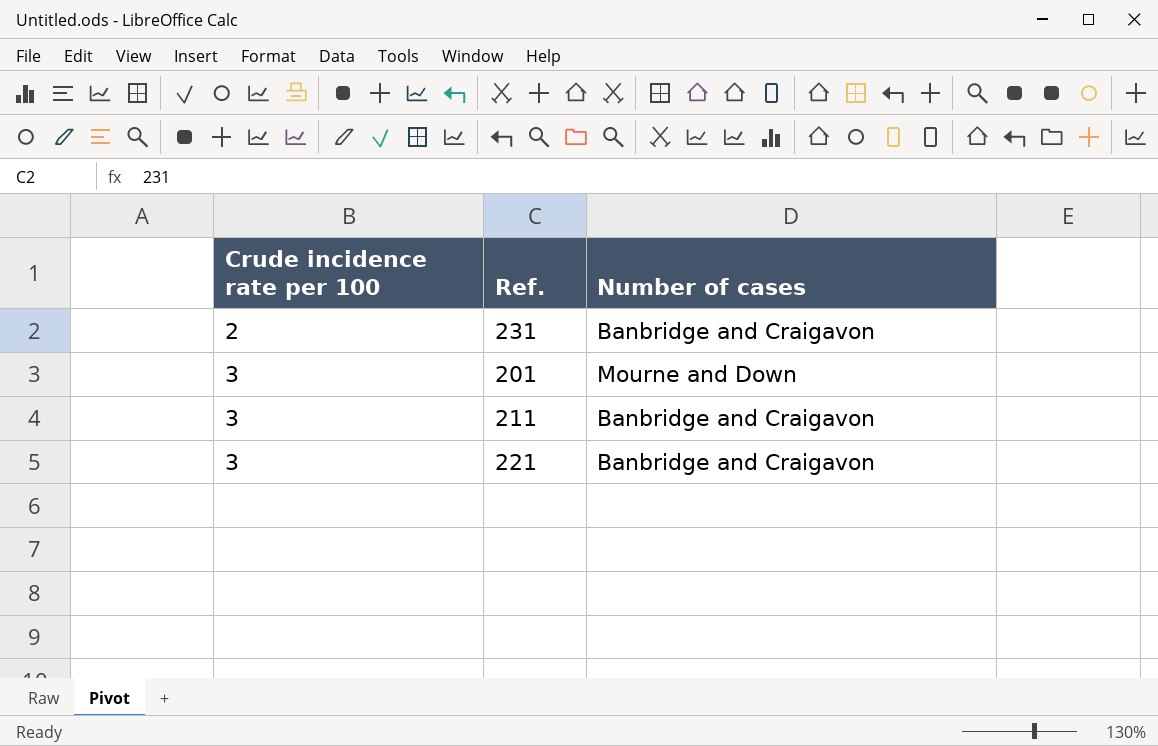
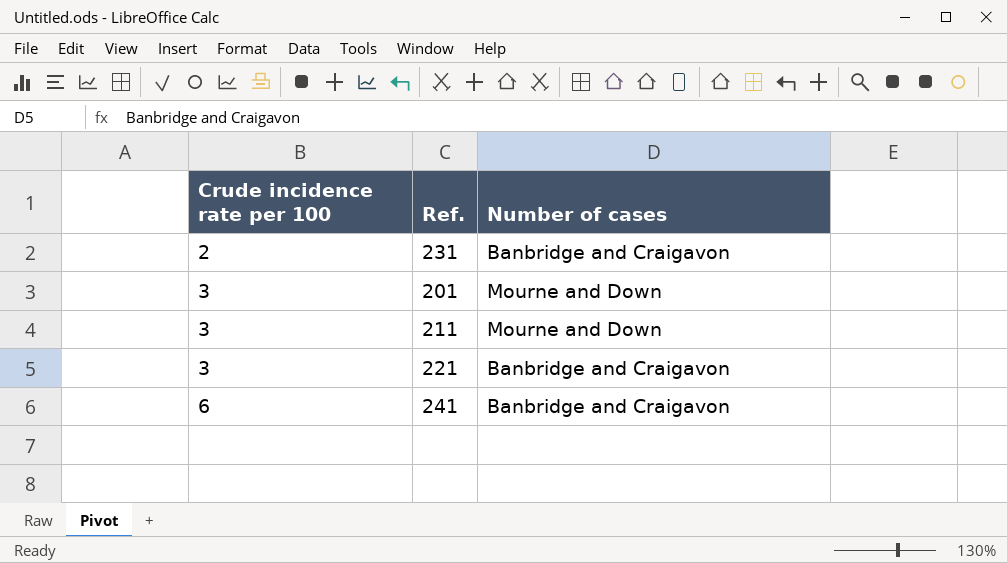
211 | Number of cases: Banbridge and Craigavon -> Mourne and Down
row 241: none -> 6 | Banbridge and Craigavon

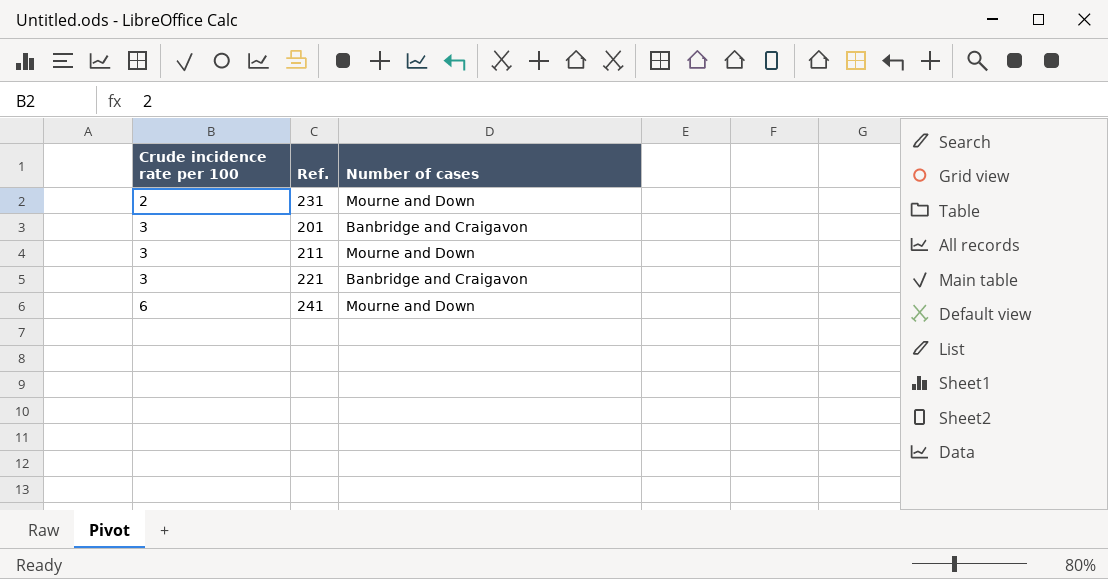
231 | Number of cases: Banbridge and Craigavon -> Mourne and Down
201 | Number of cases: Mourne and Down -> Banbridge and Craigavon
241 | Number of cases: Banbridge and Craigavon -> Mourne and Down

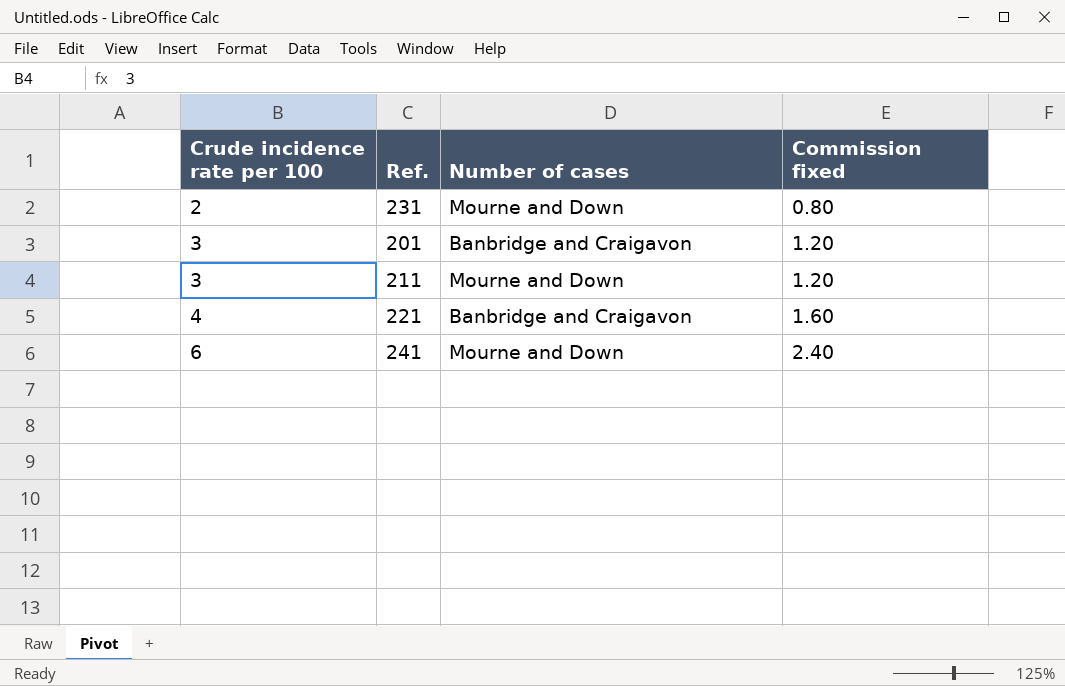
column Commission fixed | formula: none -> [Crude incidence rate per 100] * 0.4
221 | Crude incidence rate per 100: 3 -> 4

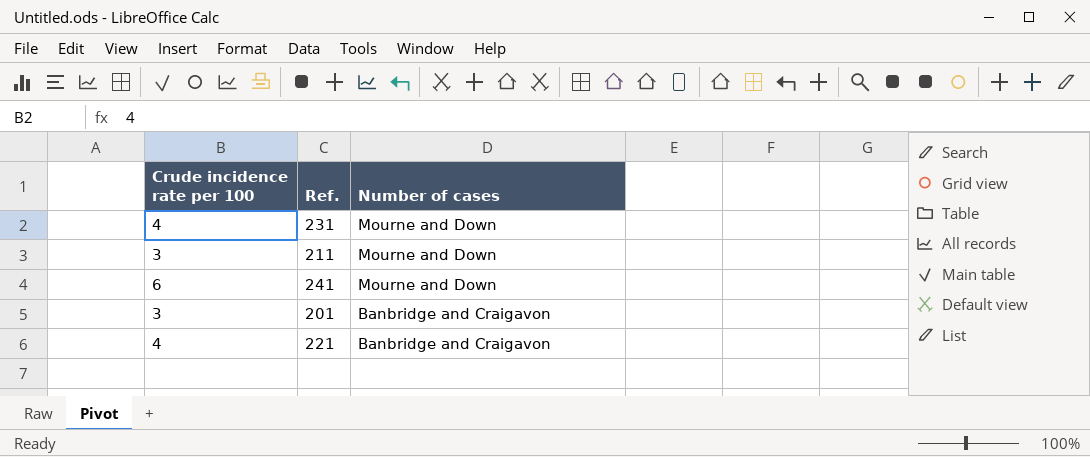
row order: Crude incidence rate per 100 ascending -> Number of cases descending
column Commission fixed | formula: [Crude incidence rate per 100] * 0.4 -> none
231 | Crude incidence rate per 100: 2 -> 4

